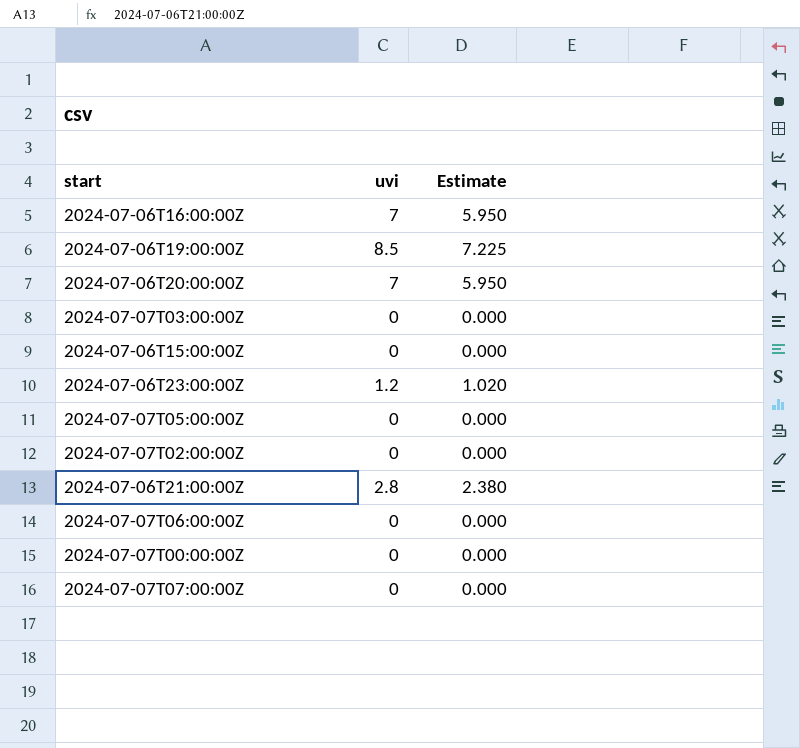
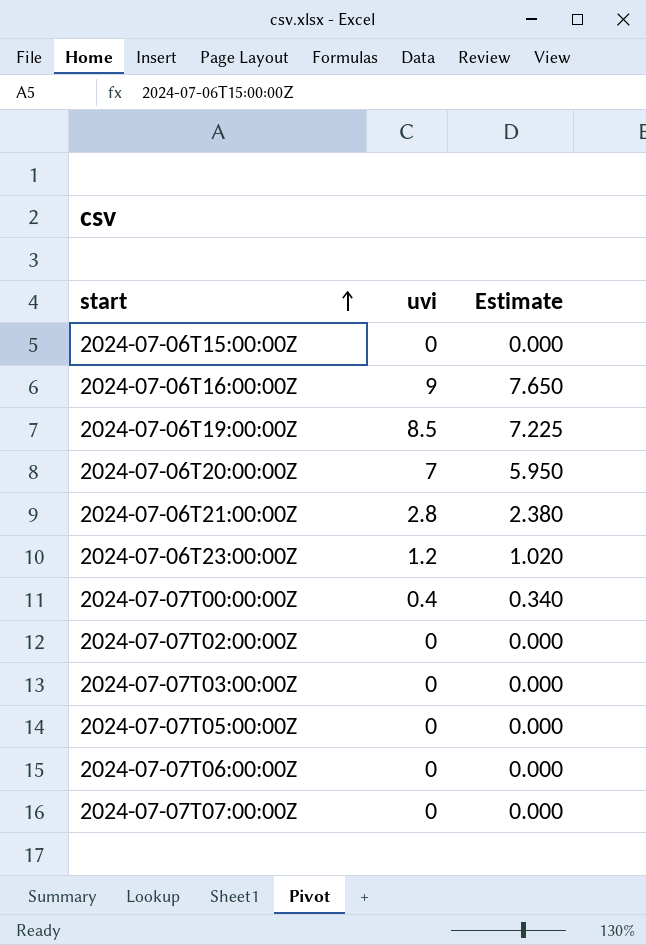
row order: none -> start ascending
2024-07-06T16:00:00Z | uvi: 7 -> 9
2024-07-06T16:00:00Z | Estimate: 5.950 -> 7.650
2024-07-07T00:00:00Z | uvi: 0 -> 0.4
2024-07-07T00:00:00Z | Estimate: 0.000 -> 0.340

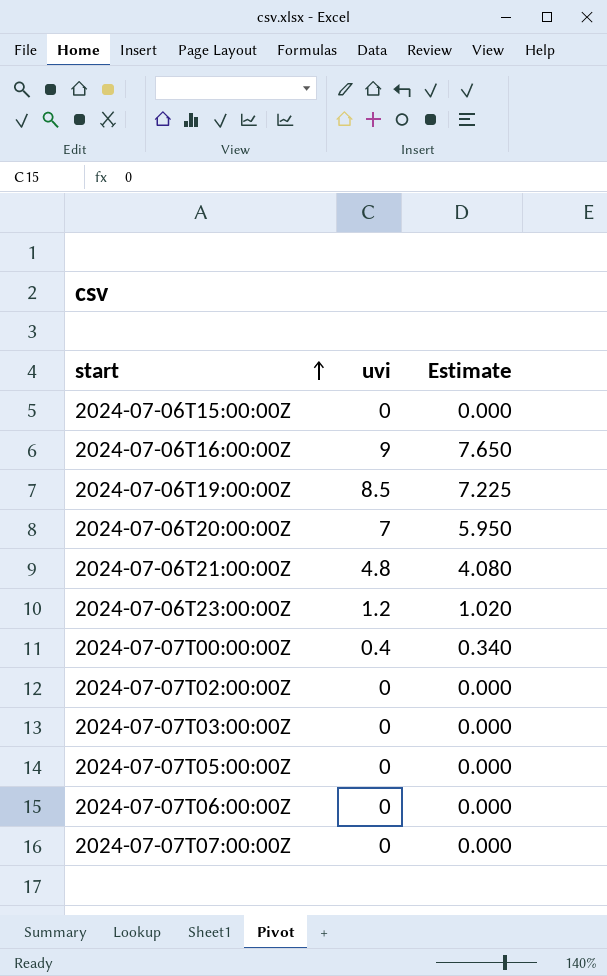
2024-07-06T21:00:00Z | uvi: 2.8 -> 4.8
2024-07-06T21:00:00Z | Estimate: 2.380 -> 4.080

